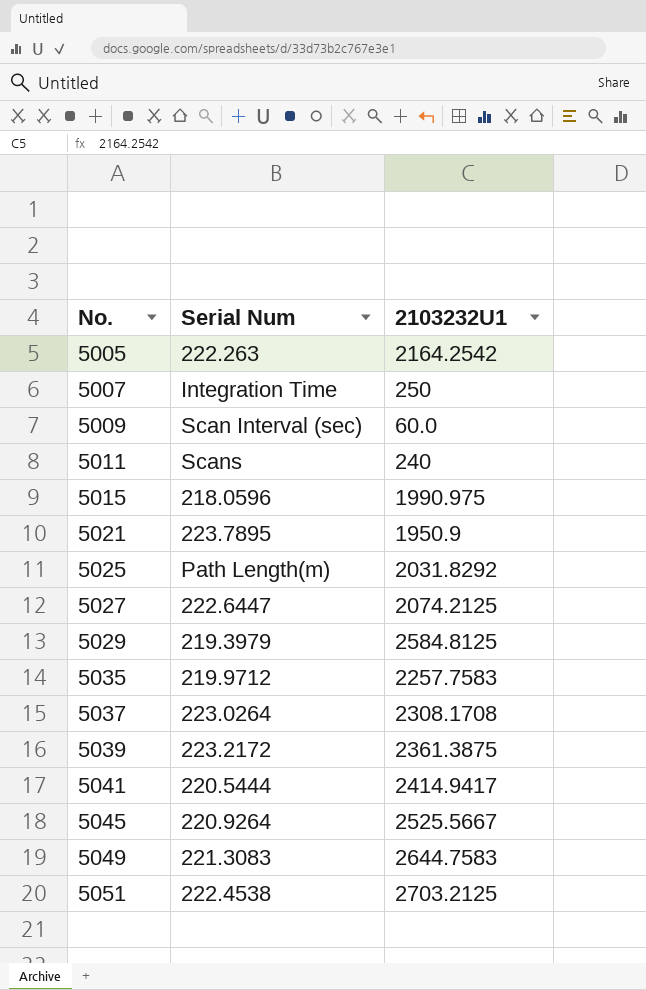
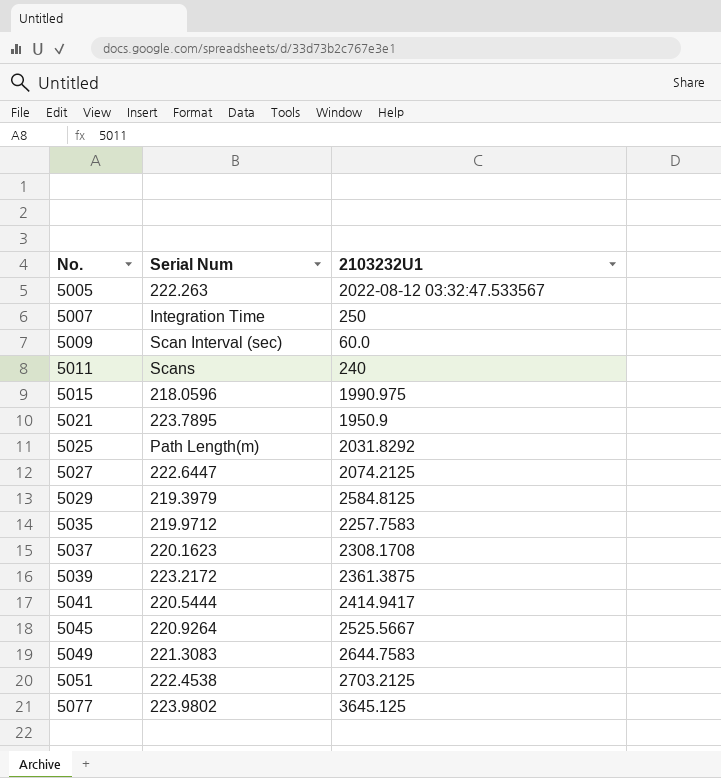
5005 | 2103232U1: 2164.2542 -> 2022-08-12 03:32:47.533567
5037 | Serial Num: 223.0264 -> 220.1623
row 5077: none -> 223.9802 | 3645.125

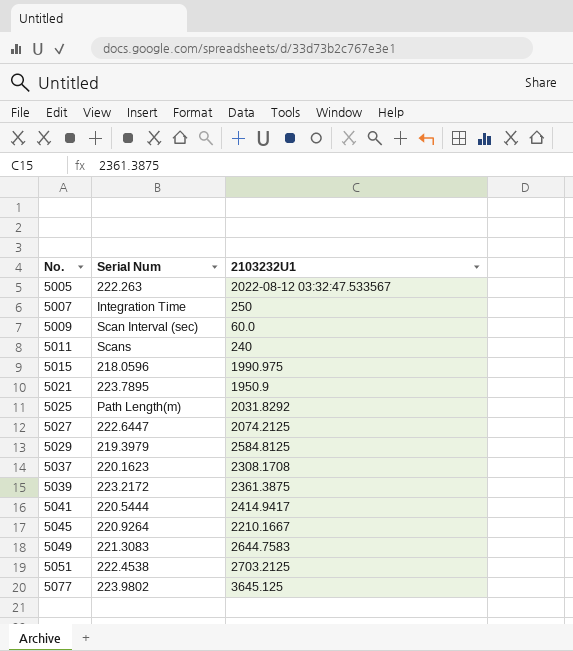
row 5035: 219.9712 | 2257.7583 -> none
5045 | 2103232U1: 2525.5667 -> 2210.1667

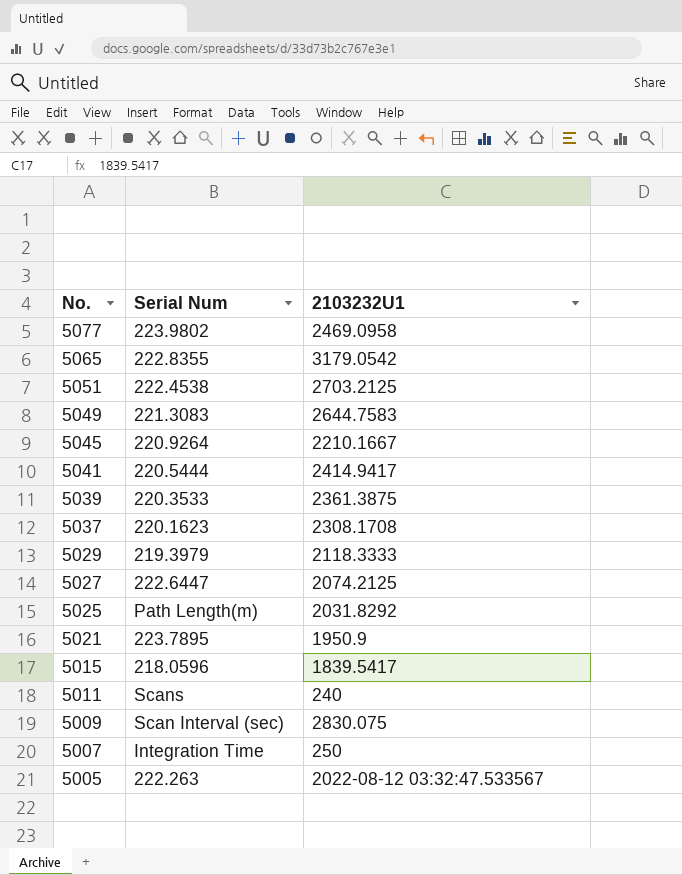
row order: No. ascending -> No. descending
5077 | 2103232U1: 3645.125 -> 2469.0958
row 5065: none -> 222.8355 | 3179.0542
5039 | Serial Num: 223.2172 -> 220.3533
5029 | 2103232U1: 2584.8125 -> 2118.3333
5015 | 2103232U1: 1990.975 -> 1839.5417
5009 | 2103232U1: 60.0 -> 2830.075

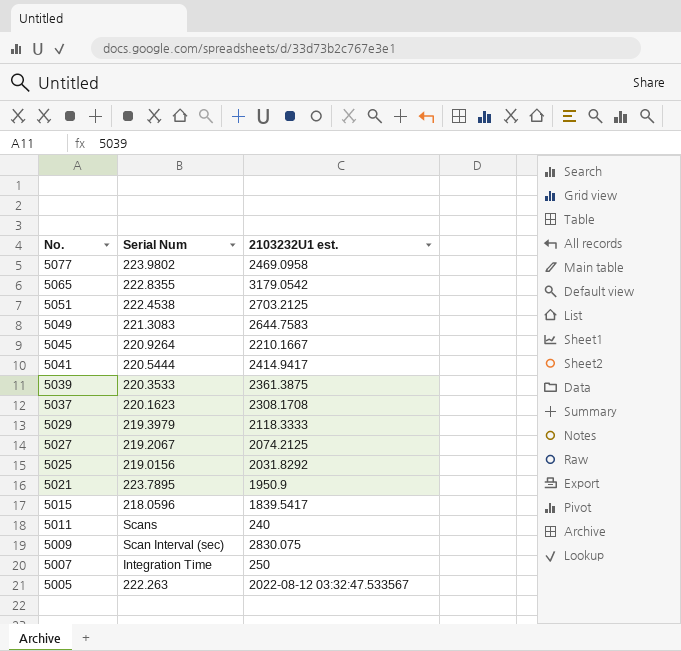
column name: 2103232U1 -> 2103232U1 est.
5027 | Serial Num: 222.6447 -> 219.2067
5025 | Serial Num: Path Length(m) -> 219.0156

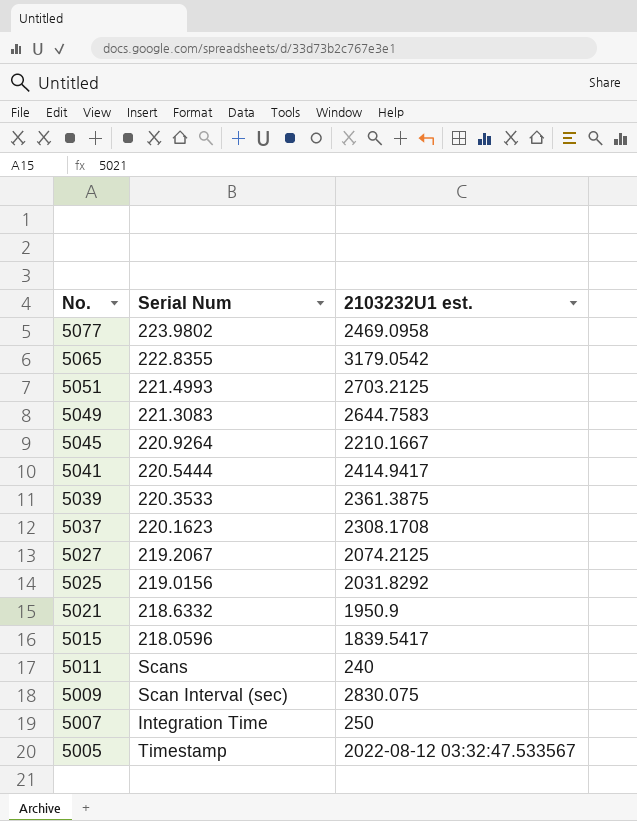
row 5029: 219.3979 | 2118.3333 -> none
5051 | Serial Num: 222.4538 -> 221.4993
5021 | Serial Num: 223.7895 -> 218.6332
5005 | Serial Num: 222.263 -> Timestamp

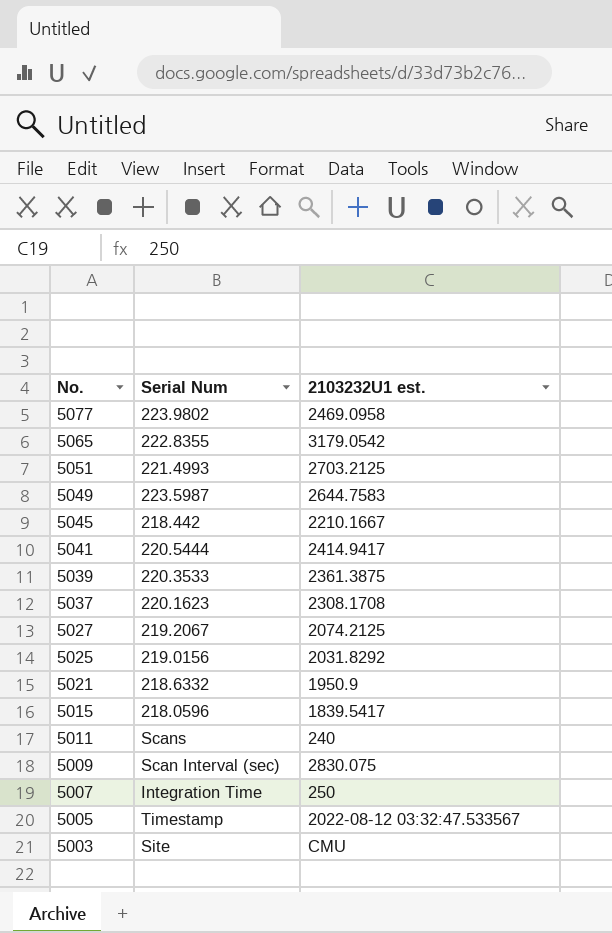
5049 | Serial Num: 221.3083 -> 223.5987
5045 | Serial Num: 220.9264 -> 218.442
row 5003: none -> Site | CMU

